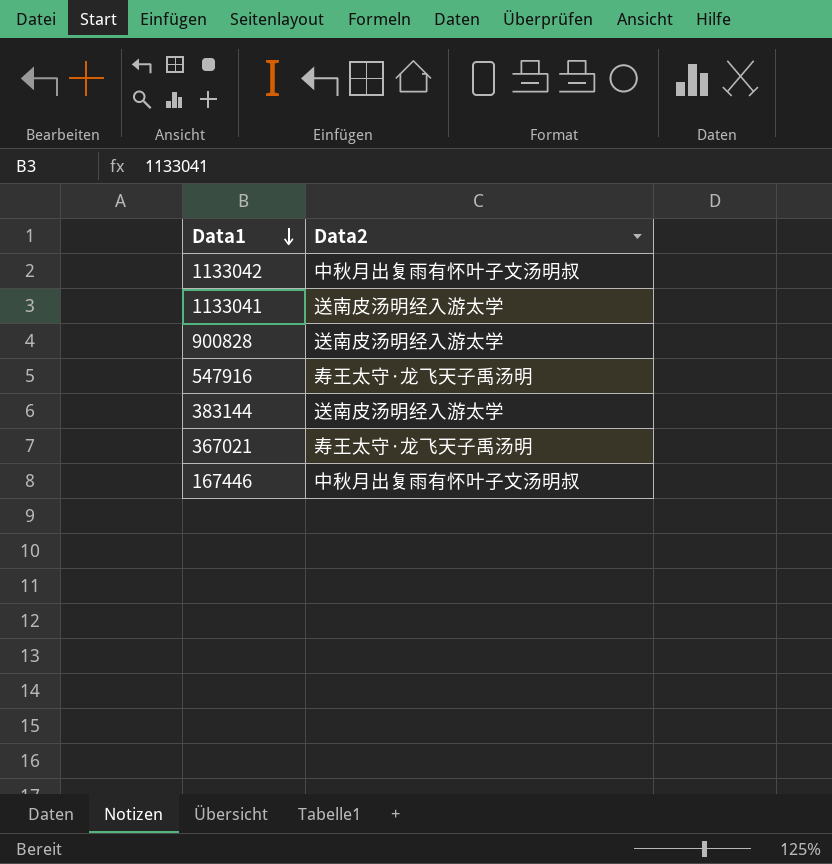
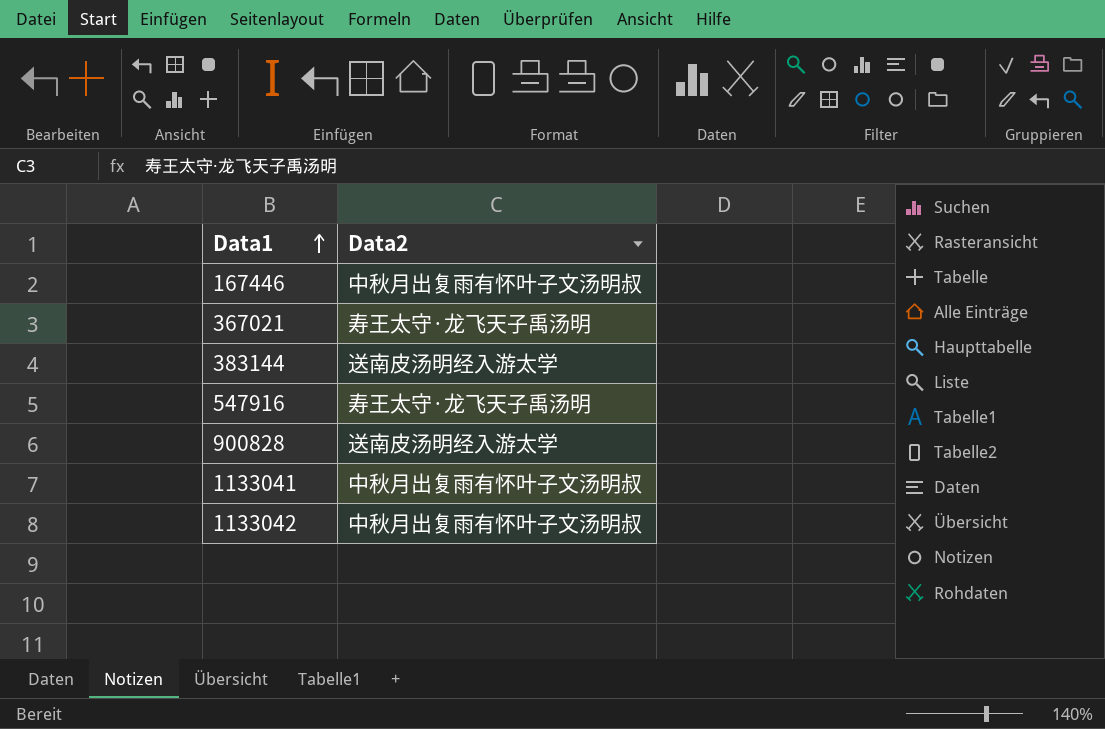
row order: Data1 descending -> Data1 ascending
1133041 | Data2: 送南皮汤明经入游太学 -> 中秋月出复雨有怀叶子文汤明叔

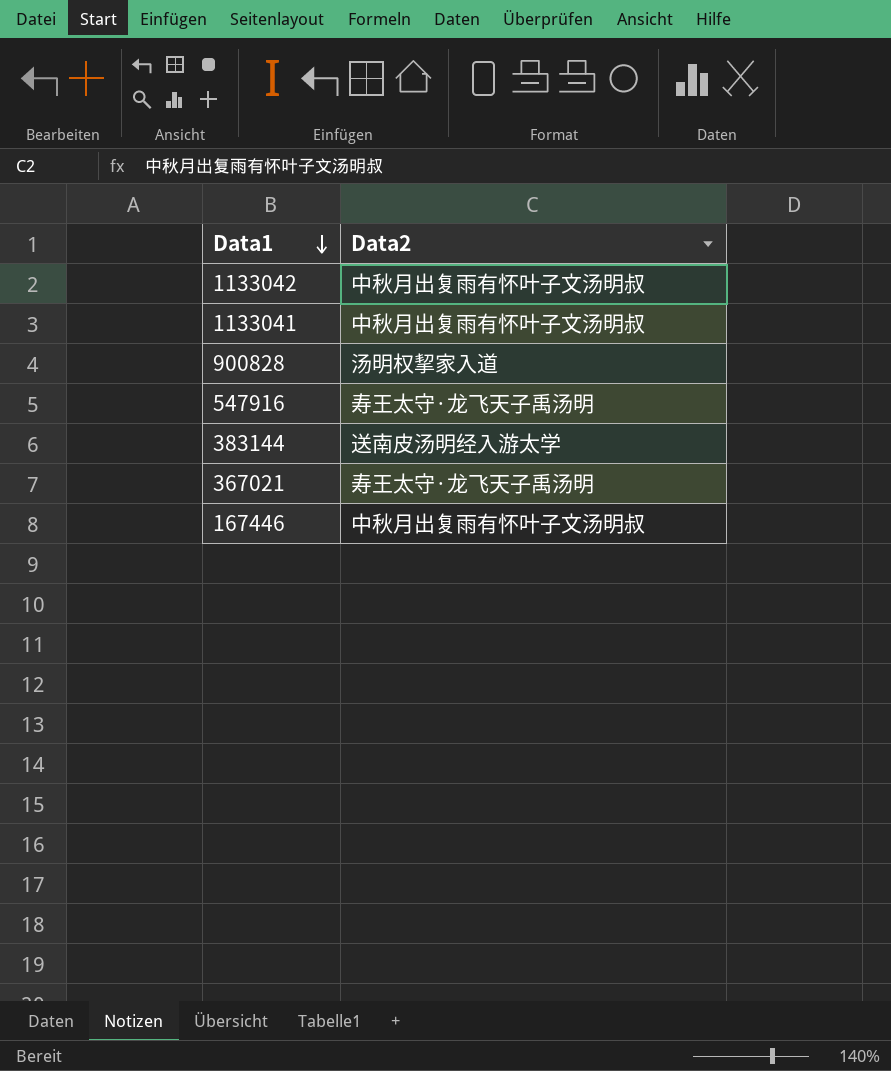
row order: Data1 ascending -> Data1 descending
900828 | Data2: 送南皮汤明经入游太学 -> 汤明权挈家入道

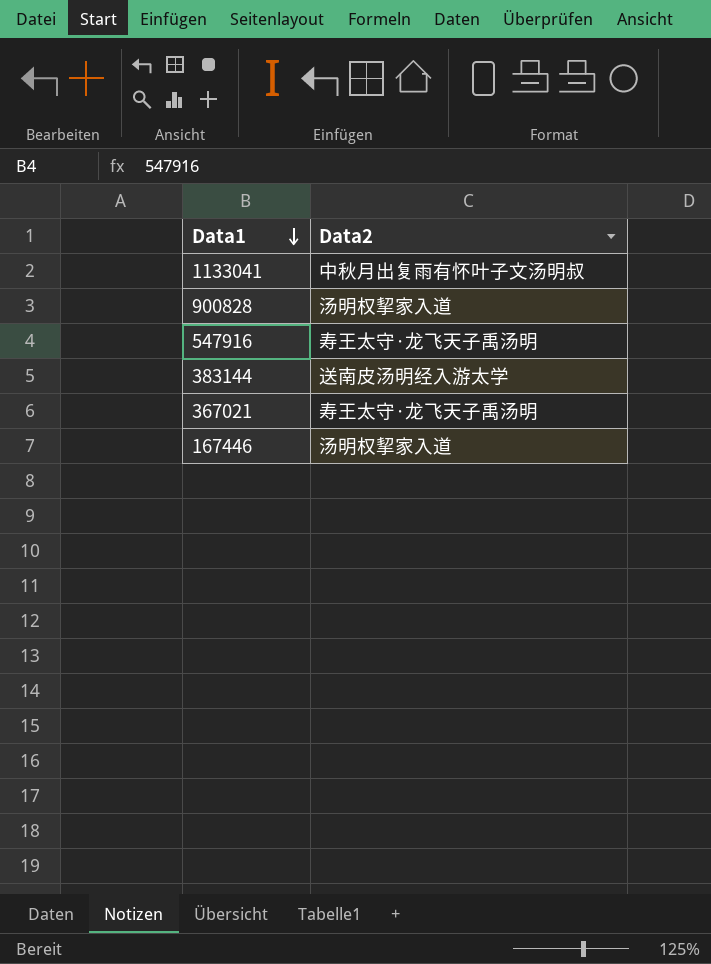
row 1133042: 中秋月出复雨有怀叶子文汤明叔 -> none
167446 | Data2: 中秋月出复雨有怀叶子文汤明叔 -> 汤明权挈家入道

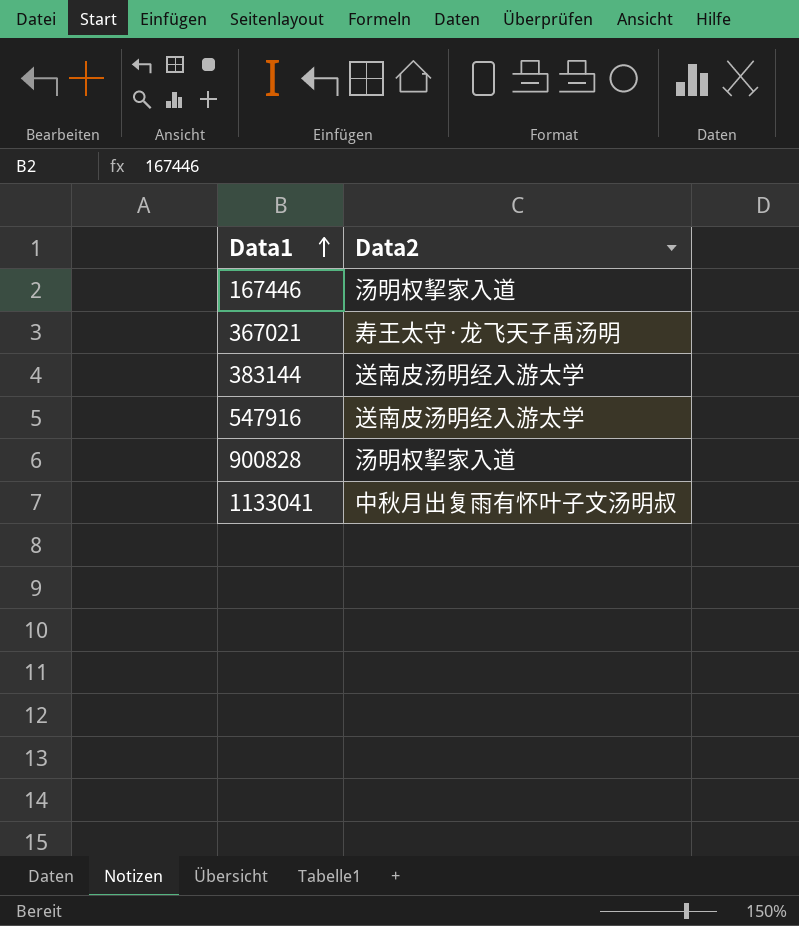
row order: Data1 descending -> Data1 ascending
547916 | Data2: 寿王太守·龙飞天子禹汤明 -> 送南皮汤明经入游太学

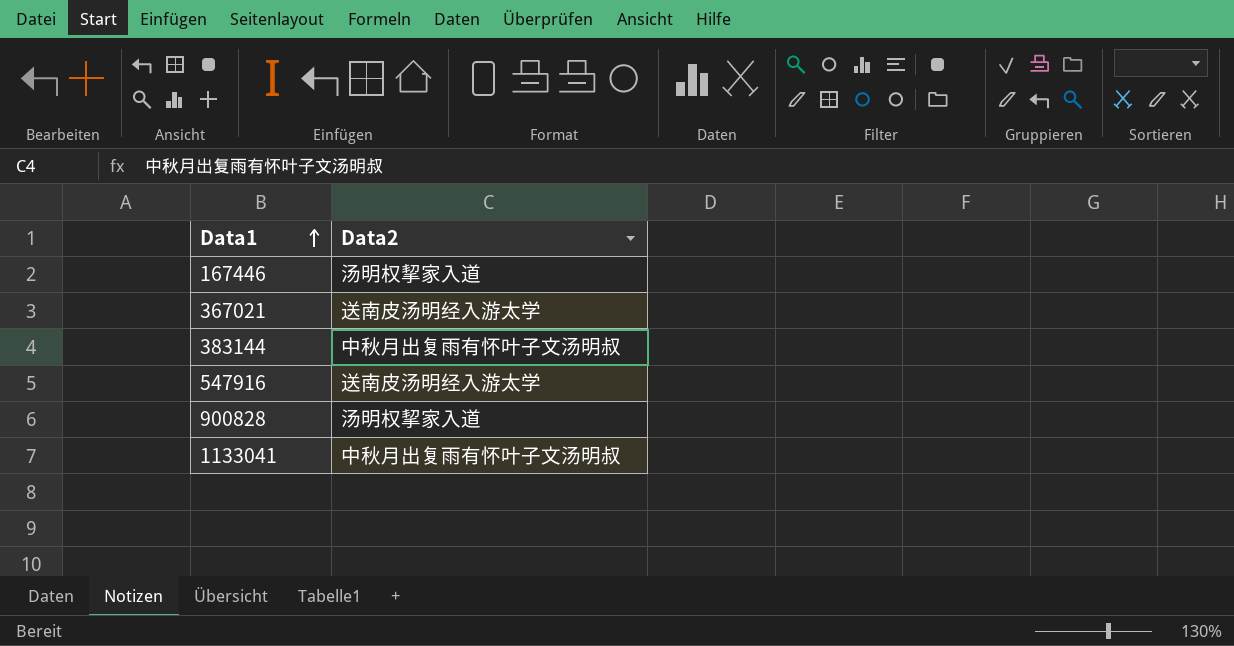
367021 | Data2: 寿王太守·龙飞天子禹汤明 -> 送南皮汤明经入游太学
383144 | Data2: 送南皮汤明经入游太学 -> 中秋月出复雨有怀叶子文汤明叔

